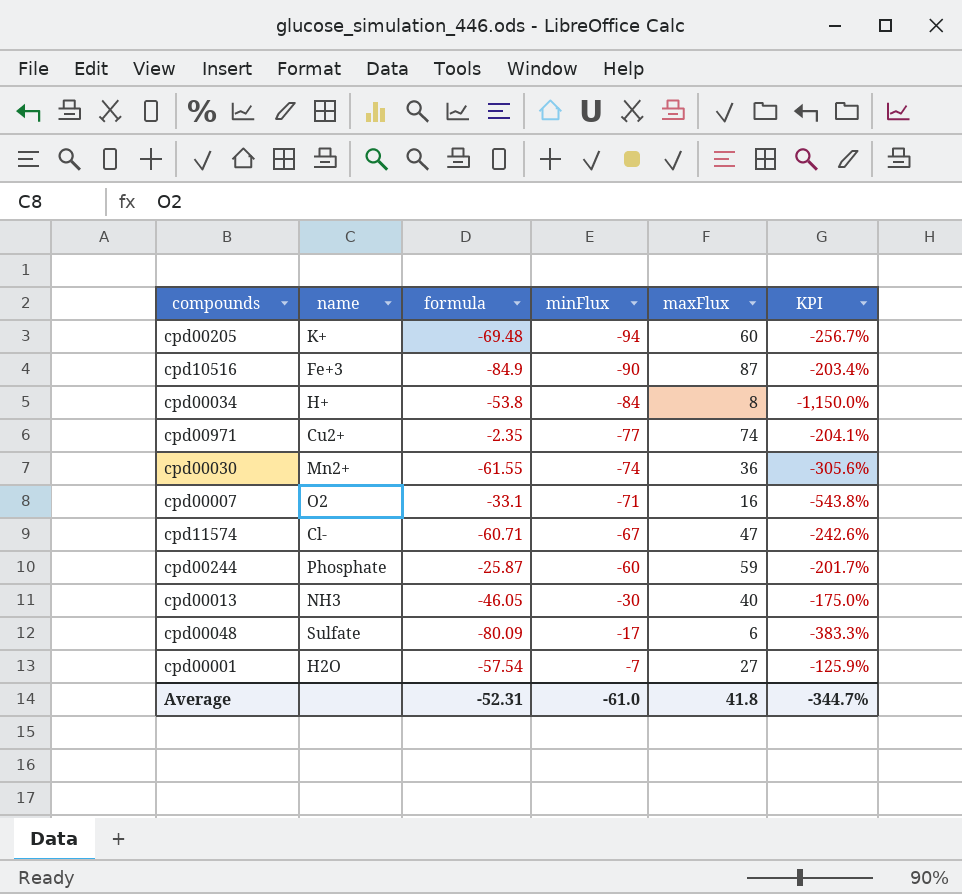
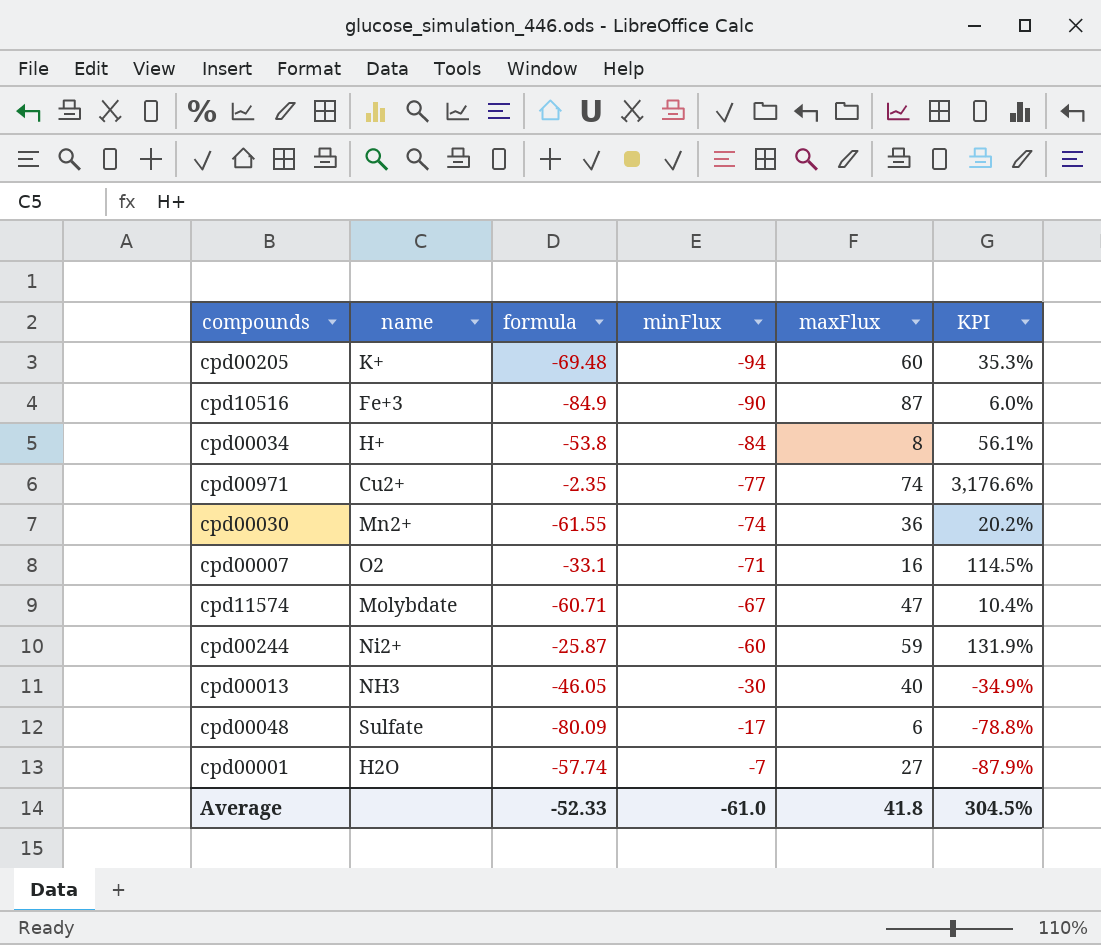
column KPI | formula: ([minFlux] - [maxFlux]) / [maxFlux] -> ([minFlux] - [formula]) / [formula]
cpd11574 | name: Cl- -> Molybdate
cpd00244 | name: Phosphate -> Ni2+
cpd00001 | formula: -57.54 -> -57.74
Average | formula: -52.31 -> -52.33
Average | KPI: -344.7% -> 304.5%

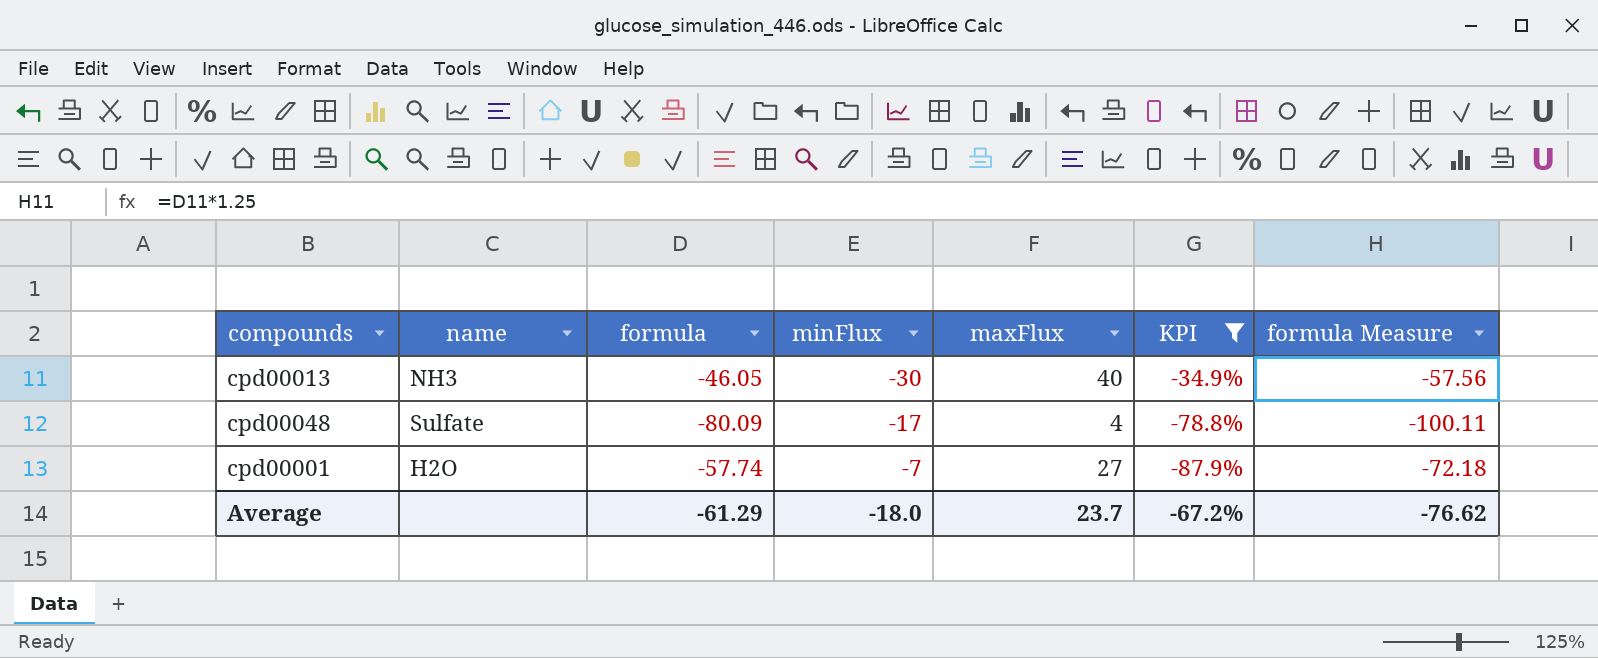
filter: none -> KPI <= -34.9%
column formula Measure | formula: none -> [formula] * 1.25
cpd00048 | maxFlux: 6 -> 4
Average | formula: -52.33 -> -61.29
Average | minFlux: -61.0 -> -18.0
Average | maxFlux: 41.8 -> 23.7
Average | KPI: 304.5% -> -67.2%

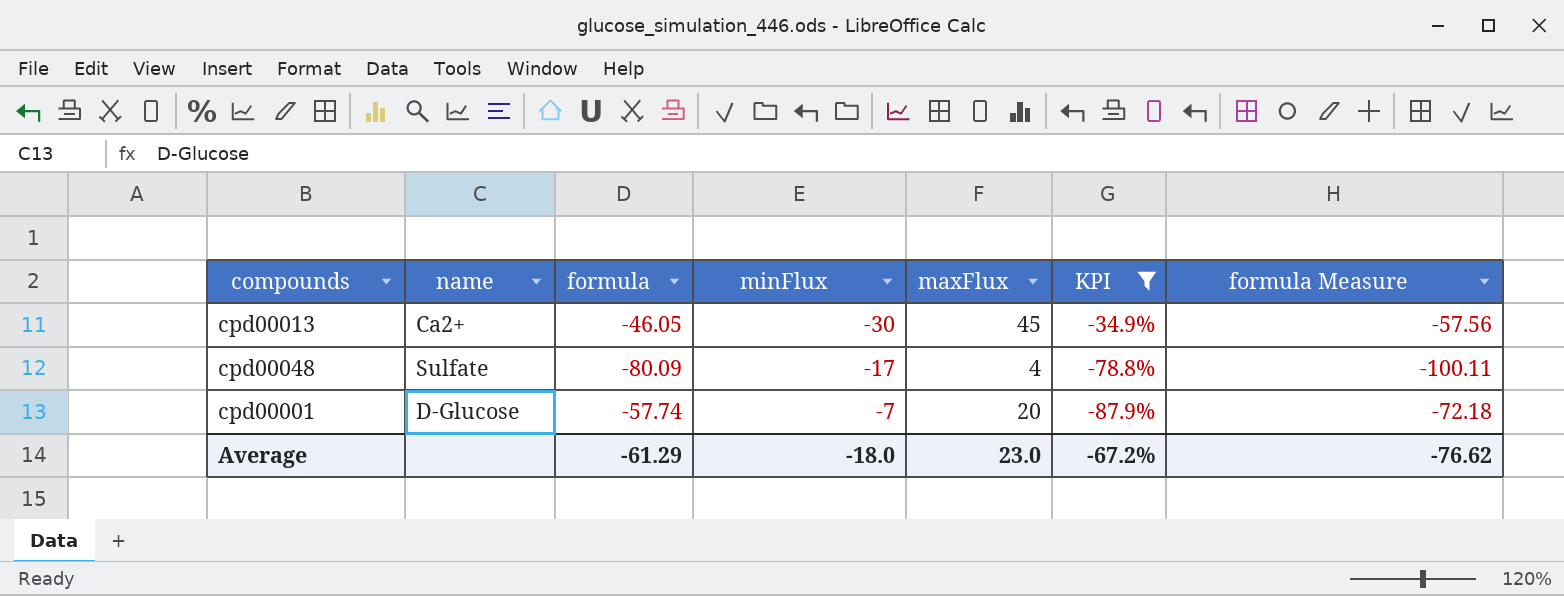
cpd00013 | name: NH3 -> Ca2+
cpd00013 | maxFlux: 40 -> 45
cpd00001 | name: H2O -> D-Glucose
cpd00001 | maxFlux: 27 -> 20
Average | maxFlux: 23.7 -> 23.0

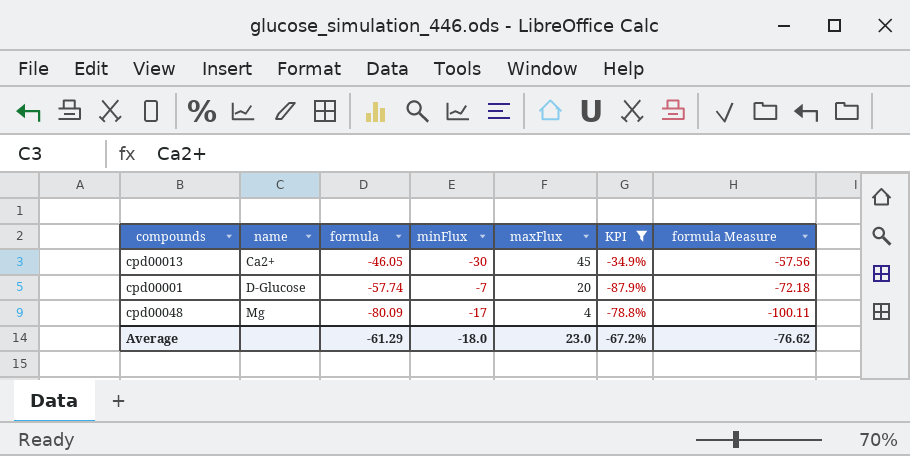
row order: minFlux ascending -> name ascending
cpd00048 | name: Sulfate -> Mg

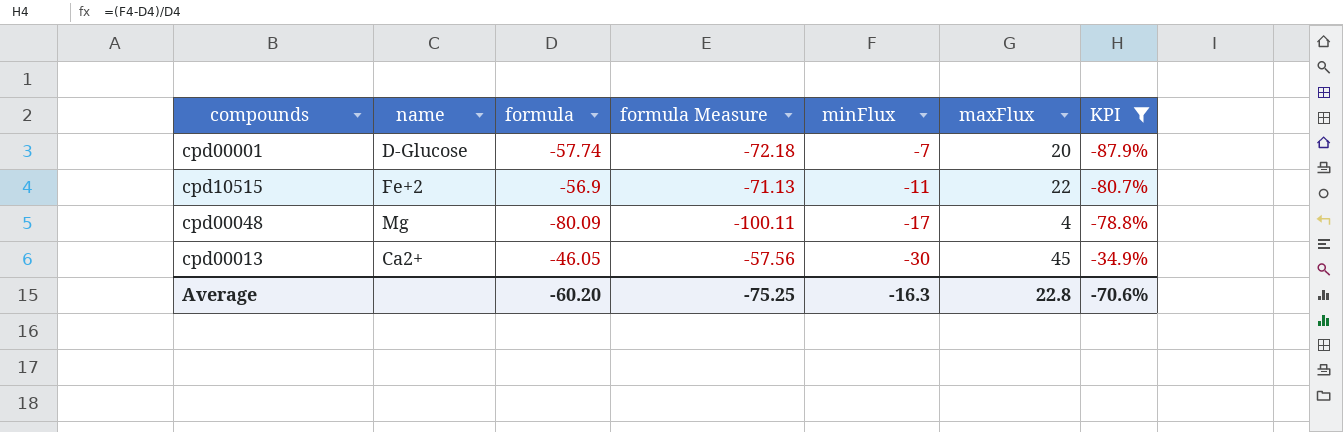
row order: name ascending -> minFlux descending
column formula Measure | position: 7 -> 4
row cpd10515: none -> Fe+2 | -56.9 | -71.13 | -11 | 22 | -80.7%
Average | formula: -61.29 -> -60.20
Average | formula Measure: -76.62 -> -75.25
Average | minFlux: -18.0 -> -16.3
Average | maxFlux: 23.0 -> 22.8
Average | KPI: -67.2% -> -70.6%

